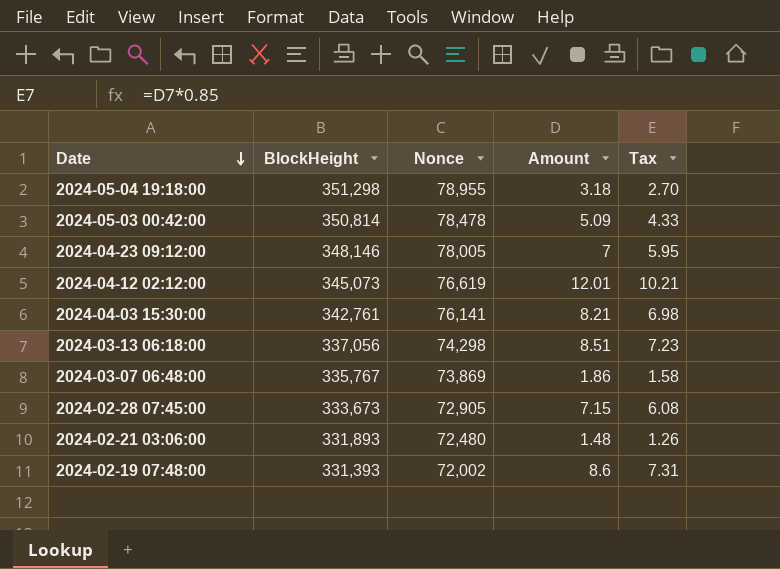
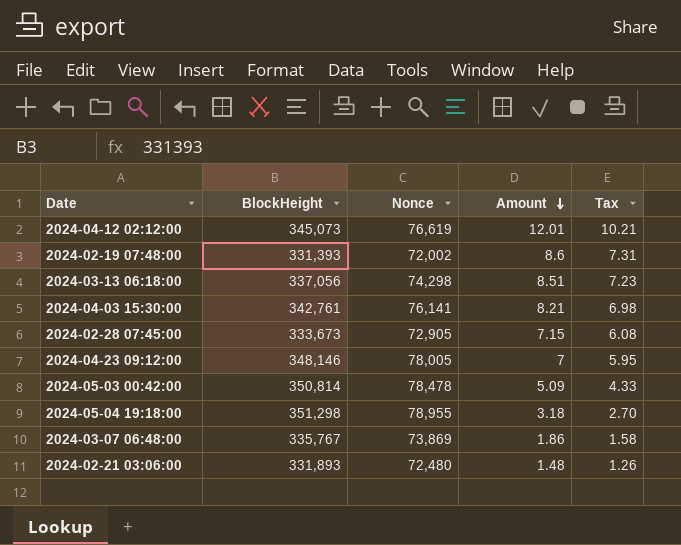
row order: Date descending -> Amount descending

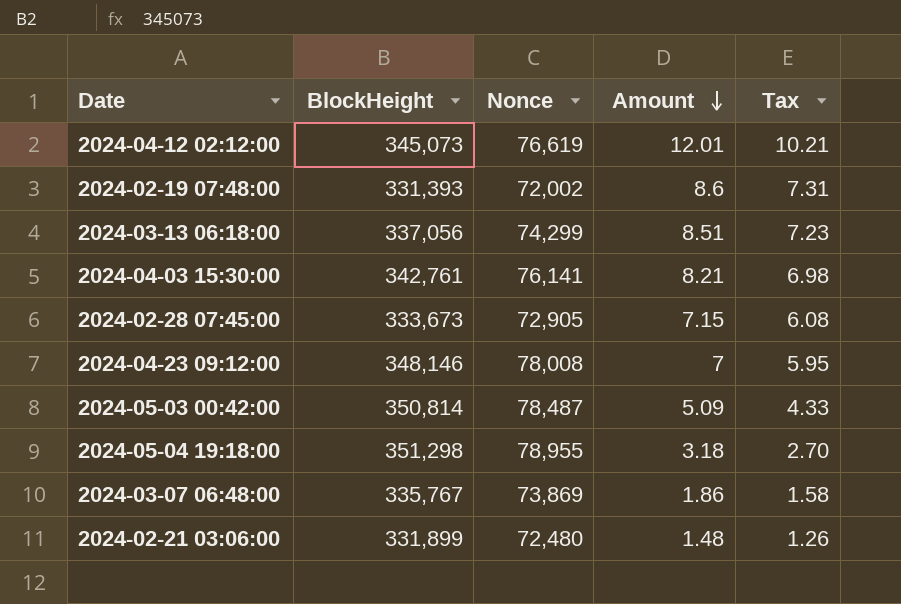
2024-03-13 06:18:00 | Nonce: 74,298 -> 74,299
2024-04-23 09:12:00 | Nonce: 78,005 -> 78,008
2024-05-03 00:42:00 | Nonce: 78,478 -> 78,487
2024-02-21 03:06:00 | BlockHeight: 331,893 -> 331,899

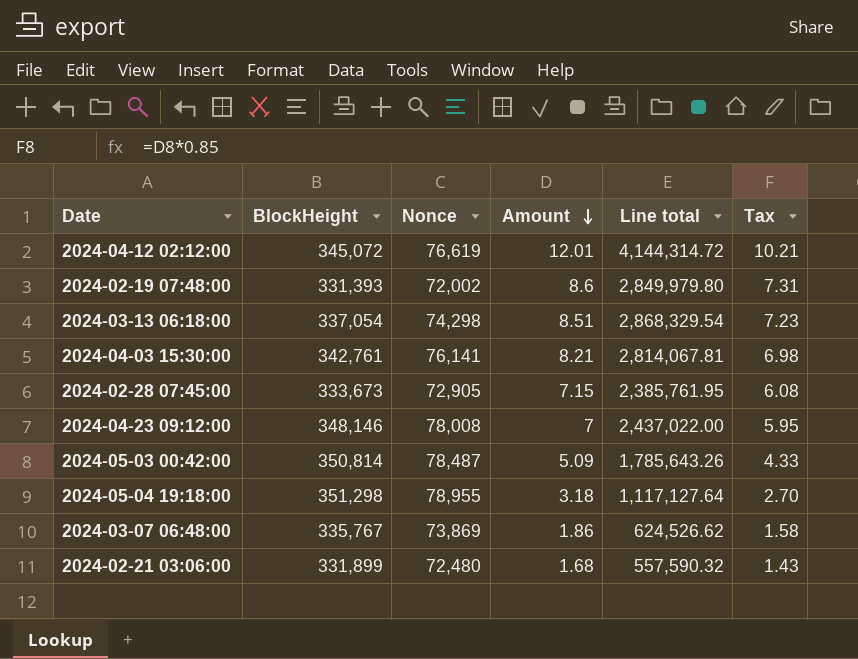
column Line total | formula: none -> [BlockHeight] * [Amount]
2024-04-12 02:12:00 | BlockHeight: 345,073 -> 345,072
2024-03-13 06:18:00 | BlockHeight: 337,056 -> 337,054
2024-03-13 06:18:00 | Nonce: 74,299 -> 74,298
2024-02-21 03:06:00 | Amount: 1.48 -> 1.68
2024-02-21 03:06:00 | Tax: 1.26 -> 1.43

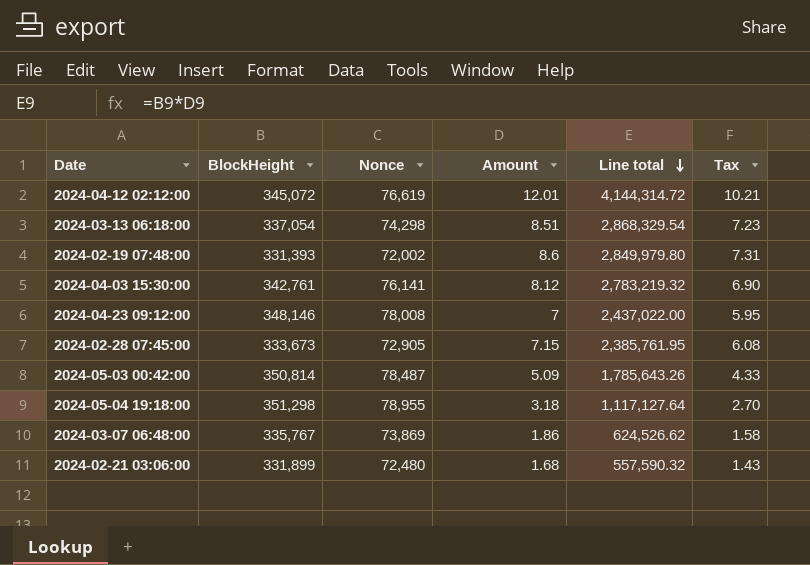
row order: Amount descending -> Line total descending
2024-04-03 15:30:00 | Amount: 8.21 -> 8.12
2024-04-03 15:30:00 | Line total: 2,814,067.81 -> 2,783,219.32
2024-04-03 15:30:00 | Tax: 6.98 -> 6.90

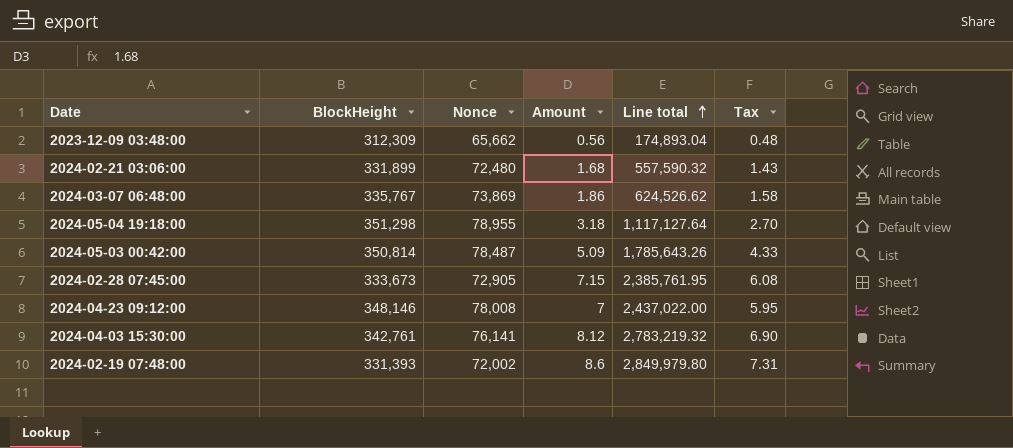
row order: Line total descending -> Line total ascending
row 2024-04-12 02:12:00: 345,072 | 76,619 | 12.01 | 4,144,314.72 | 10.21 -> none
row 2024-03-13 06:18:00: 337,054 | 74,298 | 8.51 | 2,868,329.54 | 7.23 -> none
row 2023-12-09 03:48:00: none -> 312,309 | 65,662 | 0.56 | 174,893.04 | 0.48

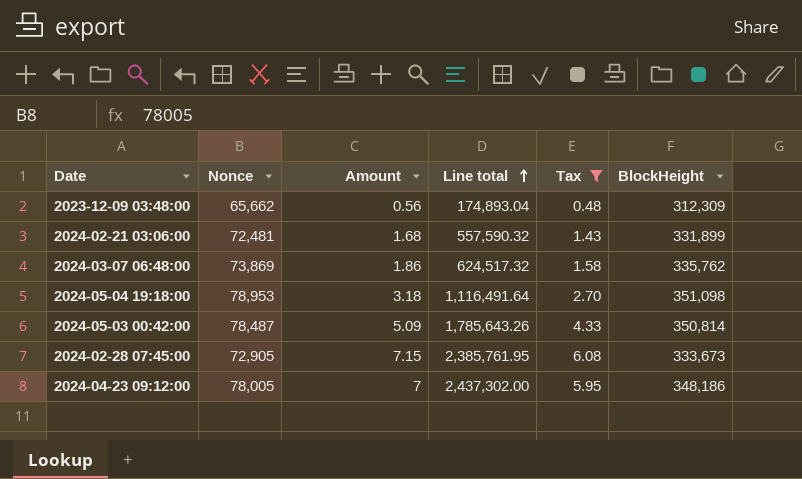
filter: none -> Tax <= 6.08
column BlockHeight | position: 2 -> 6
2024-02-21 03:06:00 | Nonce: 72,480 -> 72,481
2024-03-07 06:48:00 | Line total: 624,526.62 -> 624,517.32
2024-03-07 06:48:00 | BlockHeight: 335,767 -> 335,762
2024-05-04 19:18:00 | Nonce: 78,955 -> 78,953
2024-05-04 19:18:00 | Line total: 1,117,127.64 -> 1,116,491.64
2024-05-04 19:18:00 | BlockHeight: 351,298 -> 351,098
2024-04-23 09:12:00 | Nonce: 78,008 -> 78,005
2024-04-23 09:12:00 | Line total: 2,437,022.00 -> 2,437,302.00
2024-04-23 09:12:00 | BlockHeight: 348,146 -> 348,186

